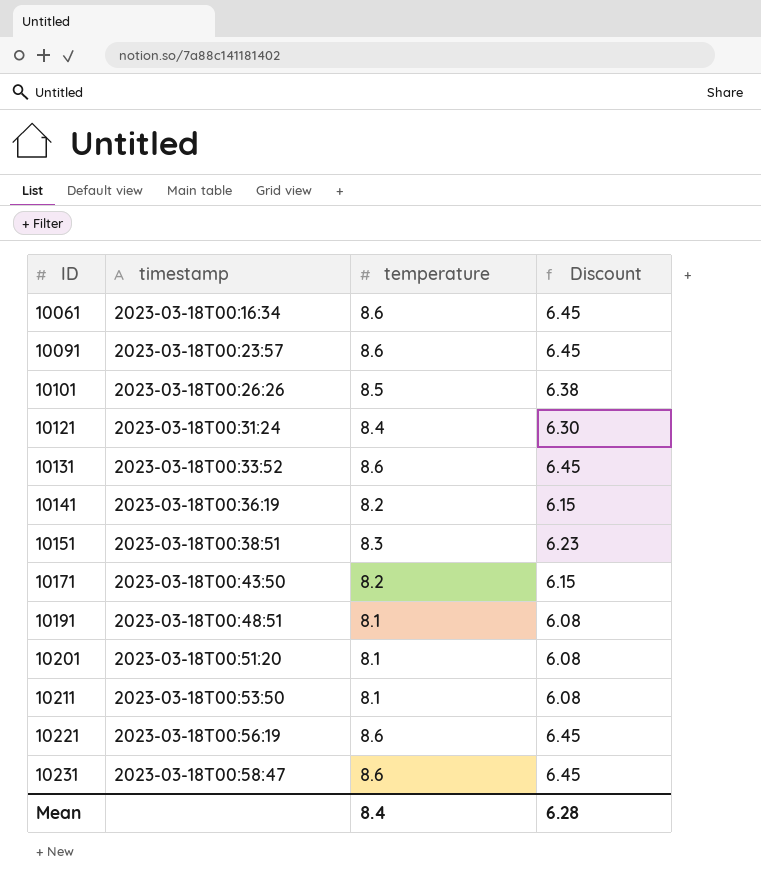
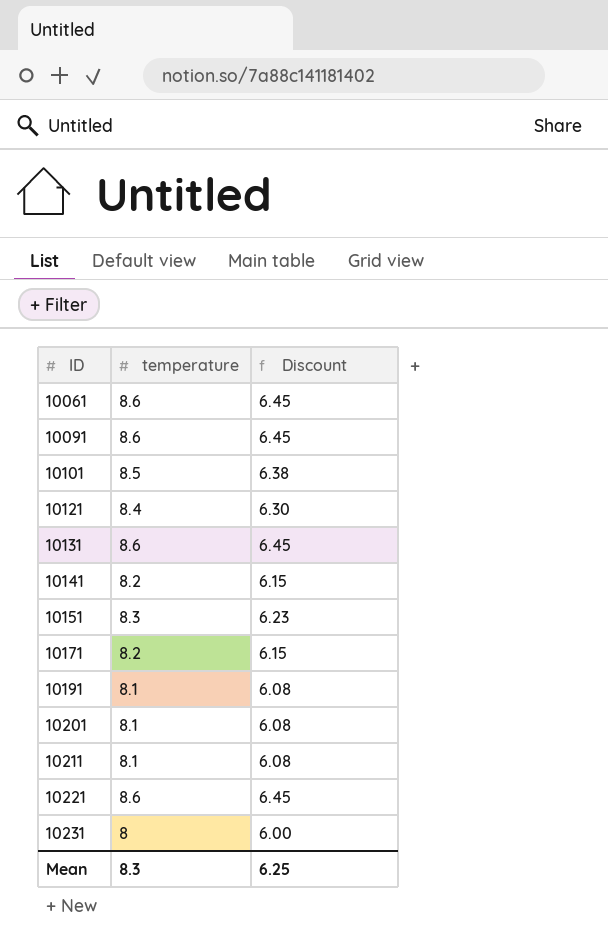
column timestamp | position: 2 -> none
10231 | temperature: 8.6 -> 8
10231 | Discount: 6.45 -> 6.00
Mean | temperature: 8.4 -> 8.3
Mean | Discount: 6.28 -> 6.25

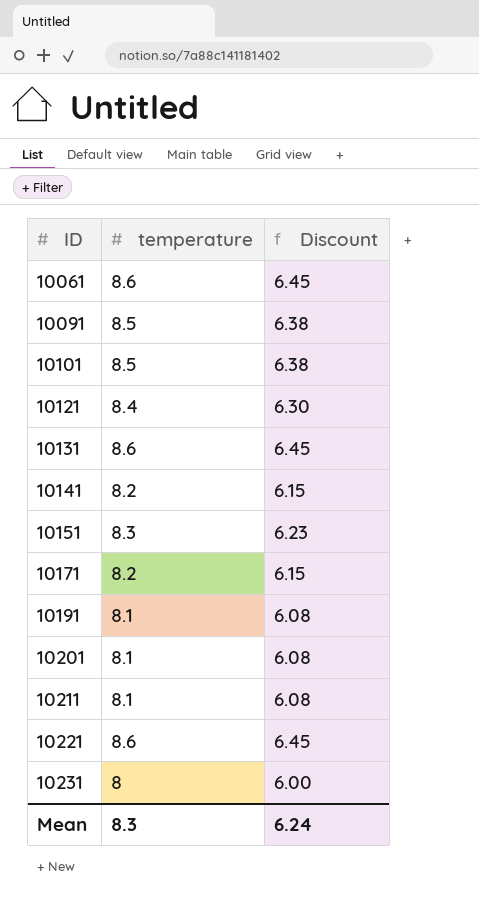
10091 | temperature: 8.6 -> 8.5
10091 | Discount: 6.45 -> 6.38
Mean | Discount: 6.25 -> 6.24

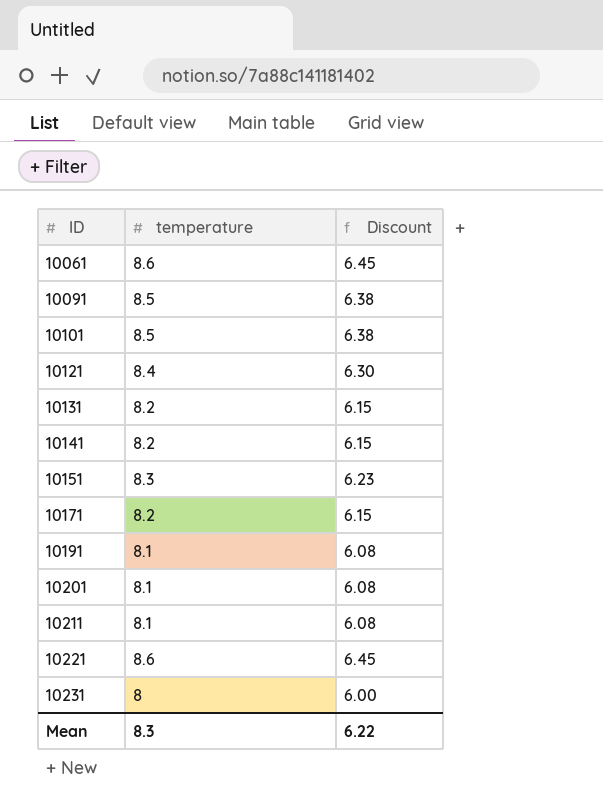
10131 | temperature: 8.6 -> 8.2
10131 | Discount: 6.45 -> 6.15
Mean | Discount: 6.24 -> 6.22

